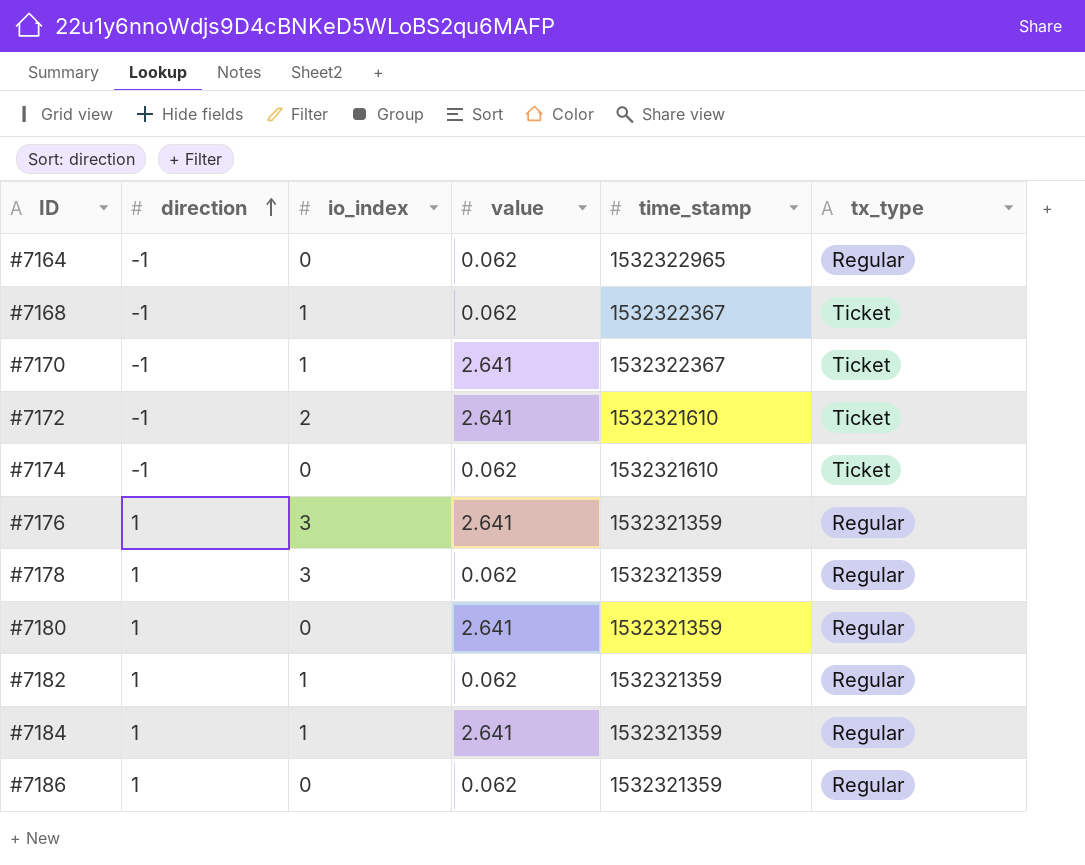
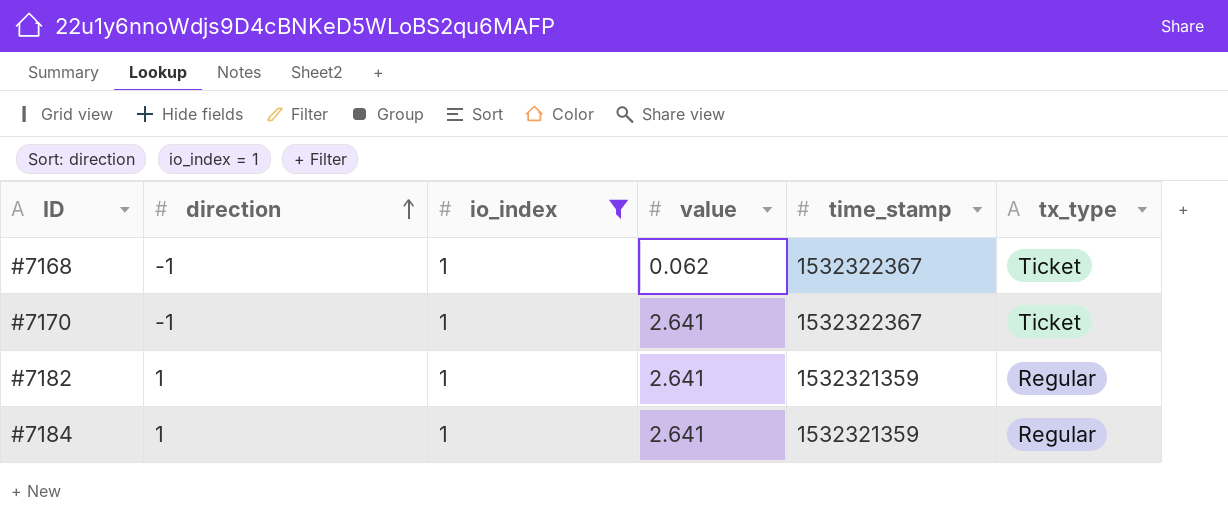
filter: none -> io_index = 1
#7182 | value: 0.062 -> 2.641

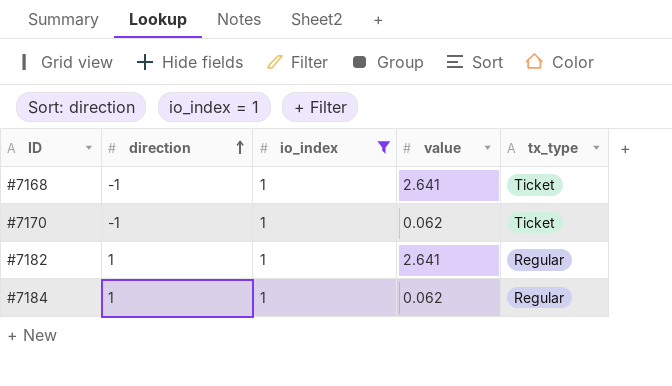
column time_stamp | position: 5 -> none
#7168 | value: 0.062 -> 2.641
#7170 | value: 2.641 -> 0.062
#7184 | value: 2.641 -> 0.062

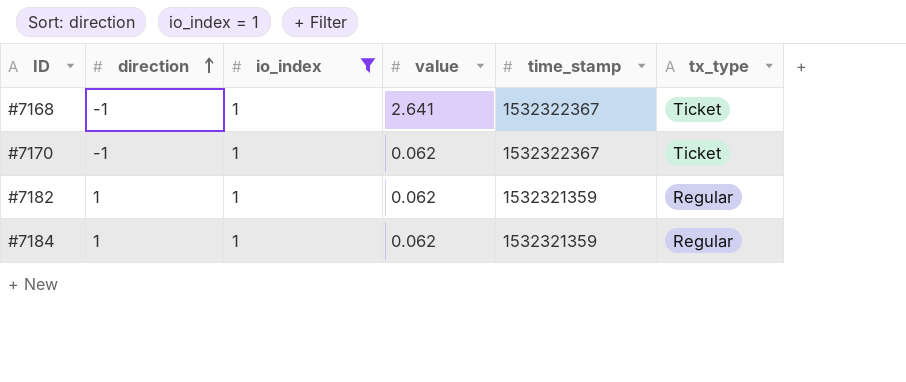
column time_stamp | position: none -> 5
#7182 | value: 2.641 -> 0.062

